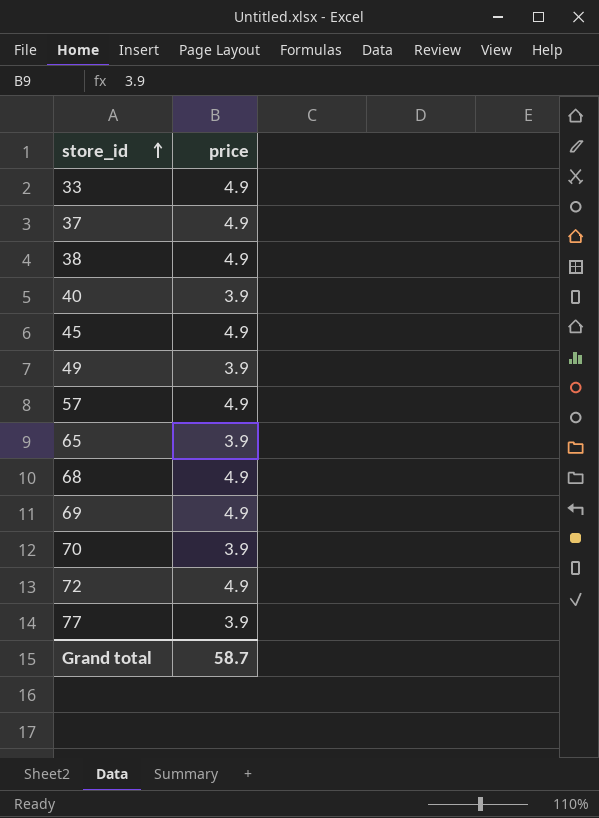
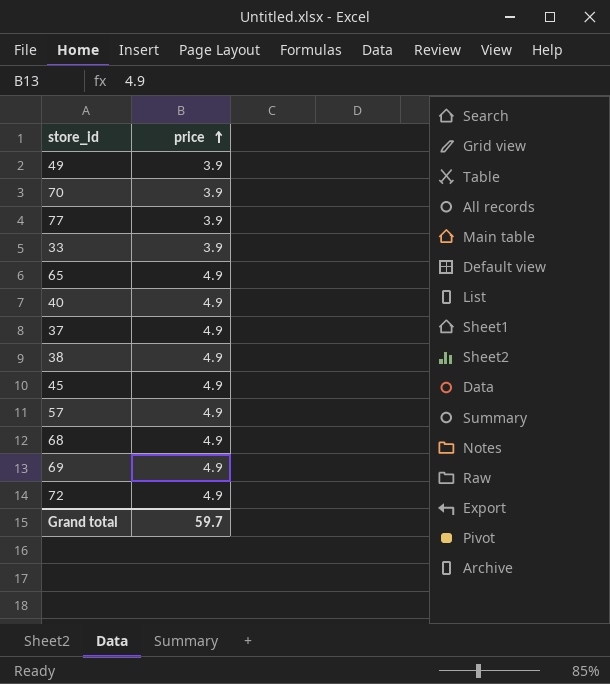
row order: store_id ascending -> price ascending
33 | price: 4.9 -> 3.9
65 | price: 3.9 -> 4.9
40 | price: 3.9 -> 4.9
Grand total | price: 58.7 -> 59.7

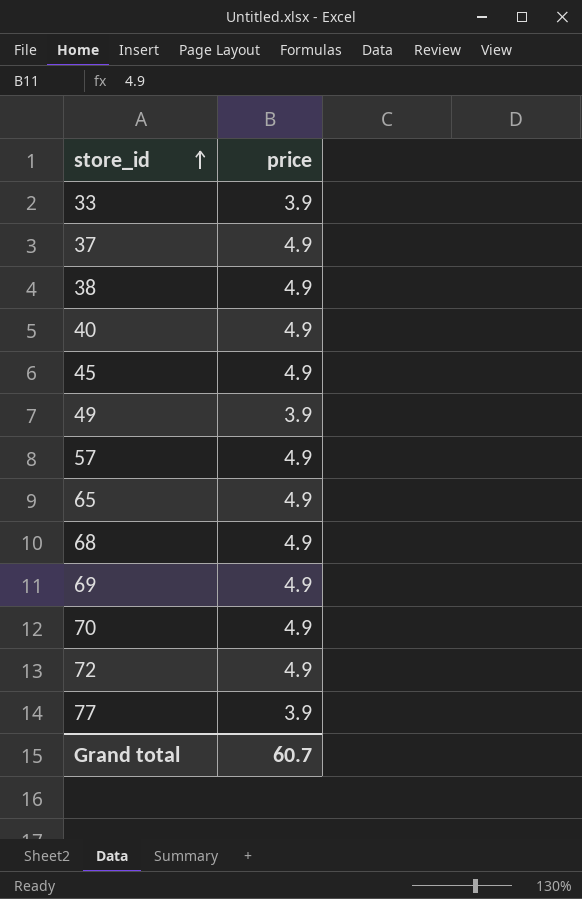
row order: price ascending -> store_id ascending
70 | price: 3.9 -> 4.9
Grand total | price: 59.7 -> 60.7

